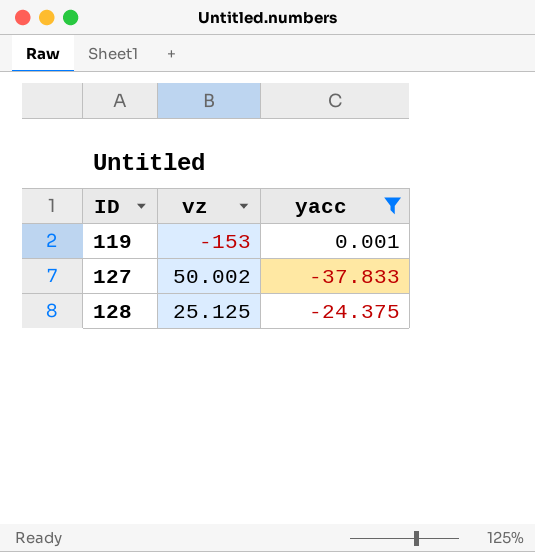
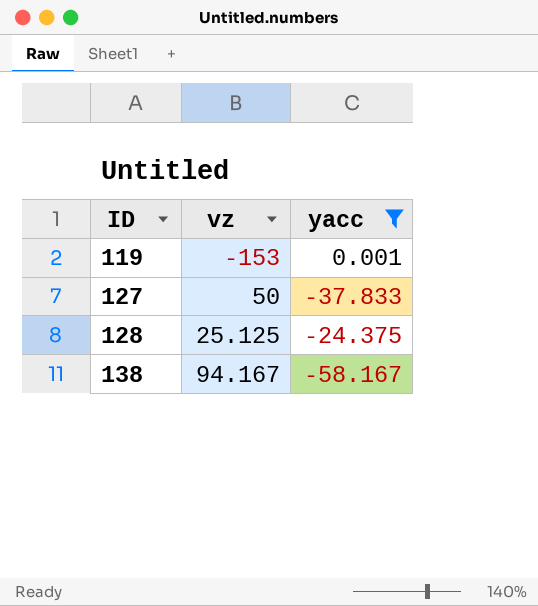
127 | vz: 50.002 -> 50
row 138: none -> 94.167 | -58.167

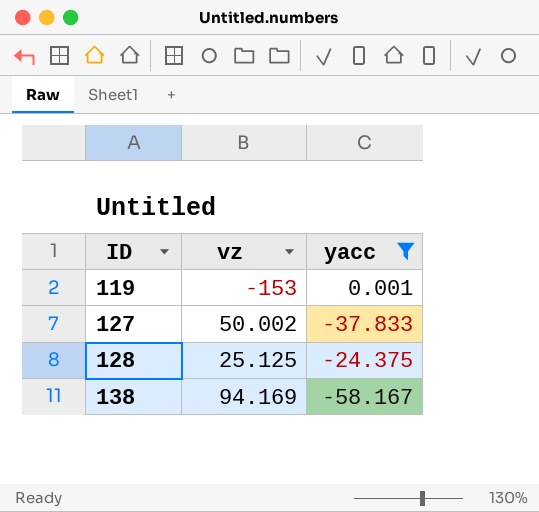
127 | vz: 50 -> 50.002
138 | vz: 94.167 -> 94.169

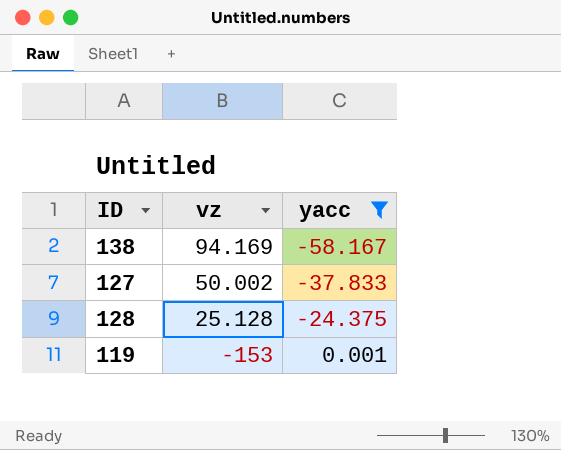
row order: ID ascending -> vz descending
128 | vz: 25.125 -> 25.128

